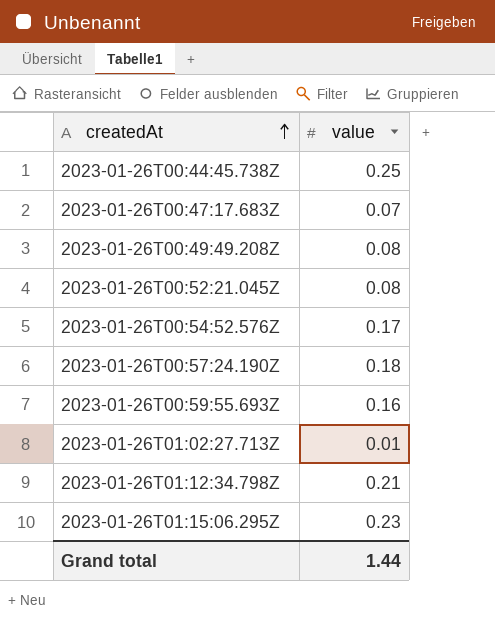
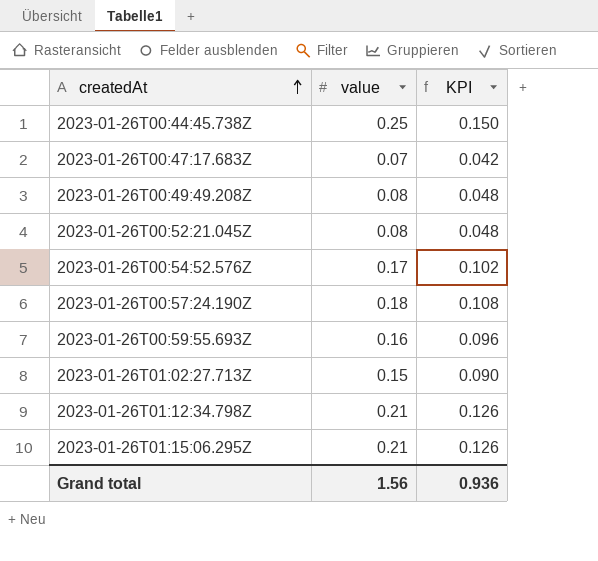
column KPI | formula: none -> [value] * 0.6
2023-01-26T01:02:27.713Z | value: 0.01 -> 0.15
2023-01-26T01:15:06.295Z | value: 0.23 -> 0.21
Grand total | value: 1.44 -> 1.56

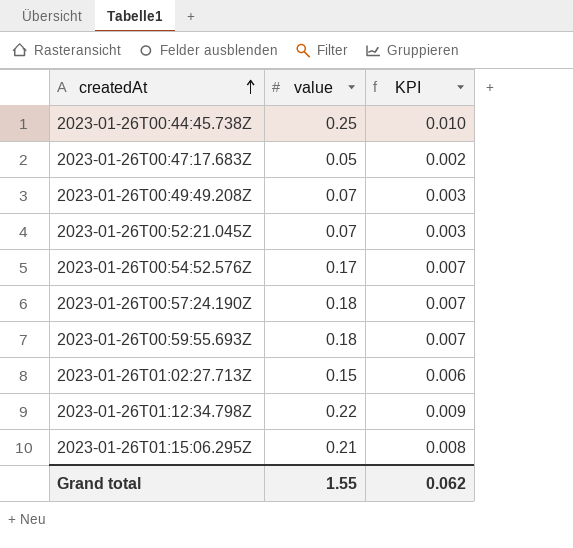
column KPI | formula: [value] * 0.6 -> [value] * 0.04
2023-01-26T00:47:17.683Z | value: 0.07 -> 0.05
2023-01-26T00:49:49.208Z | value: 0.08 -> 0.07
2023-01-26T00:52:21.045Z | value: 0.08 -> 0.07
2023-01-26T00:59:55.693Z | value: 0.16 -> 0.18
2023-01-26T01:12:34.798Z | value: 0.21 -> 0.22
Grand total | value: 1.56 -> 1.55
Grand total | KPI: 0.936 -> 0.062

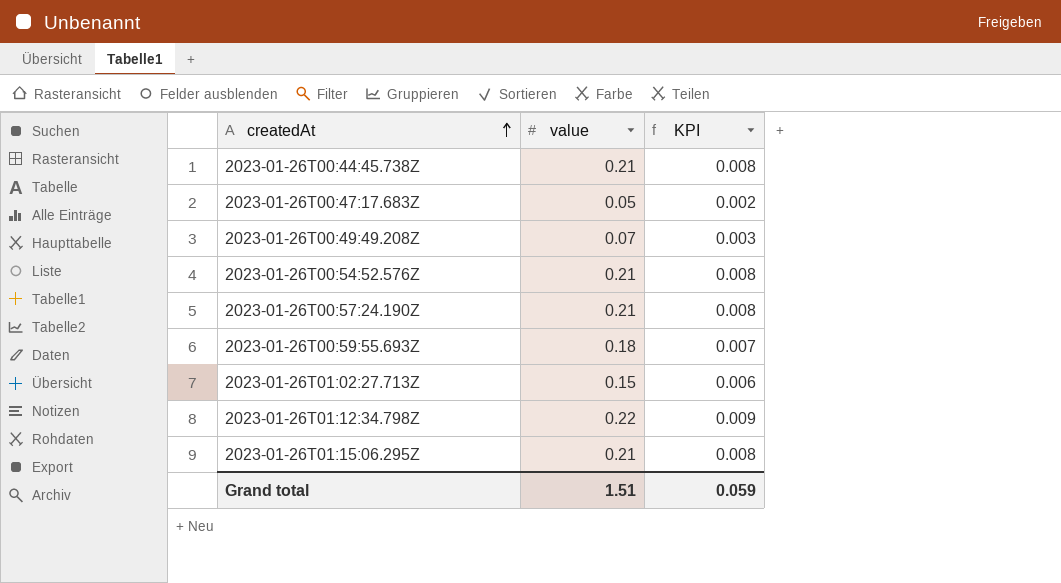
row 2023-01-26T00:52:21.045Z: 0.07 | 0.003 -> none
2023-01-26T00:44:45.738Z | value: 0.25 -> 0.21
2023-01-26T00:44:45.738Z | KPI: 0.010 -> 0.008
2023-01-26T00:54:52.576Z | value: 0.17 -> 0.21
2023-01-26T00:54:52.576Z | KPI: 0.007 -> 0.008
2023-01-26T00:57:24.190Z | value: 0.18 -> 0.21
2023-01-26T00:57:24.190Z | KPI: 0.007 -> 0.008
Grand total | value: 1.55 -> 1.51
Grand total | KPI: 0.062 -> 0.059

